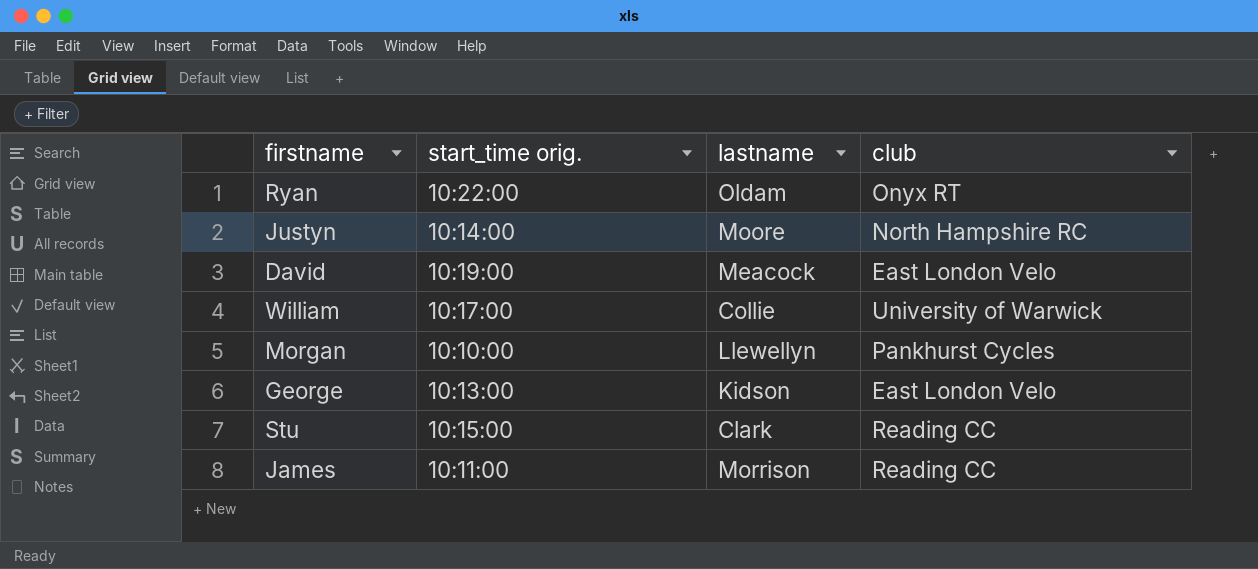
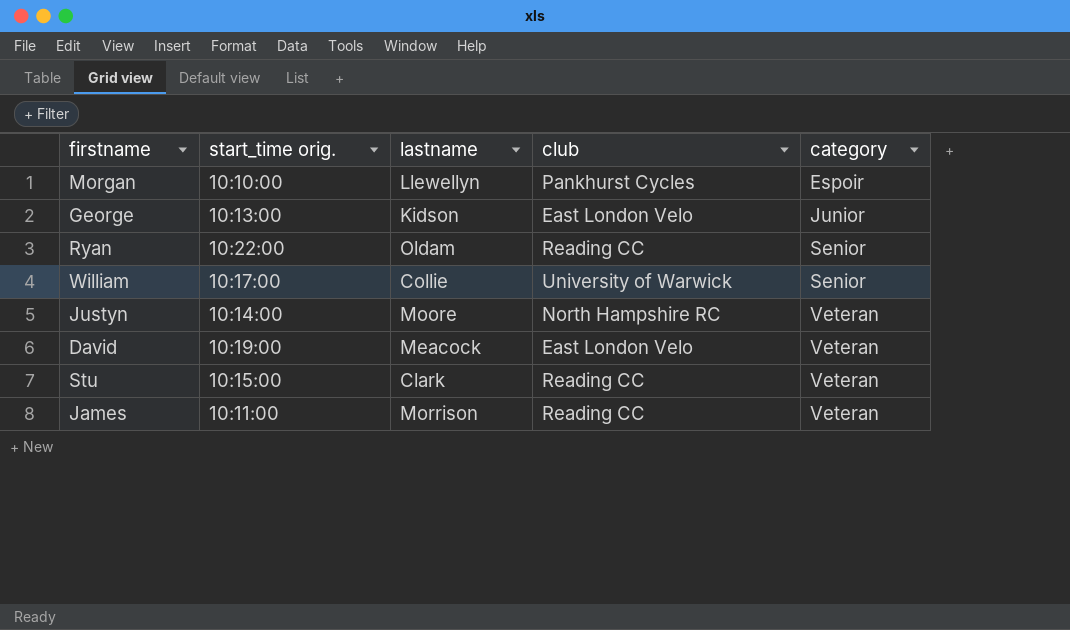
row order: none -> category ascending
column category | position: none -> 5
Ryan | club: Onyx RT -> Reading CC

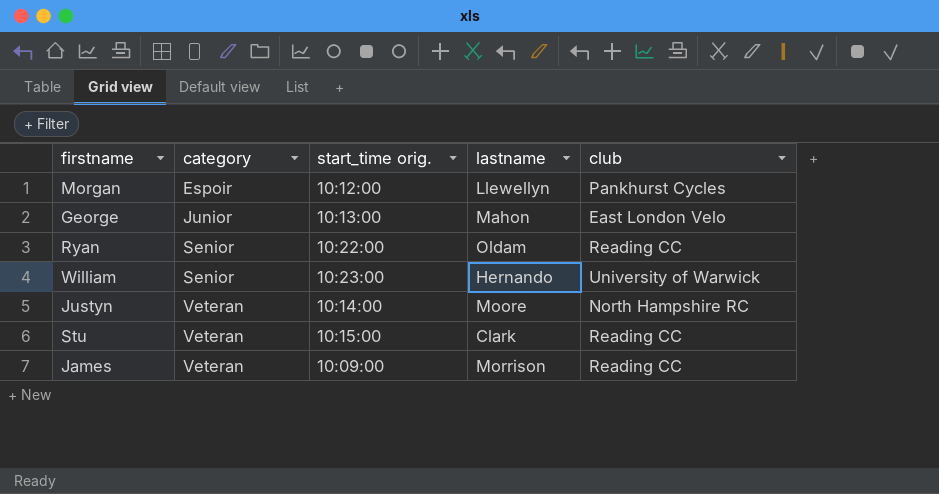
column category | position: 5 -> 2
row David: 10:19:00 | Meacock | East London Velo | Veteran -> none
Morgan | start_time orig.: 10:10:00 -> 10:12:00
George | lastname: Kidson -> Mahon
William | start_time orig.: 10:17:00 -> 10:23:00
William | lastname: Collie -> Hernando
James | start_time orig.: 10:11:00 -> 10:09:00

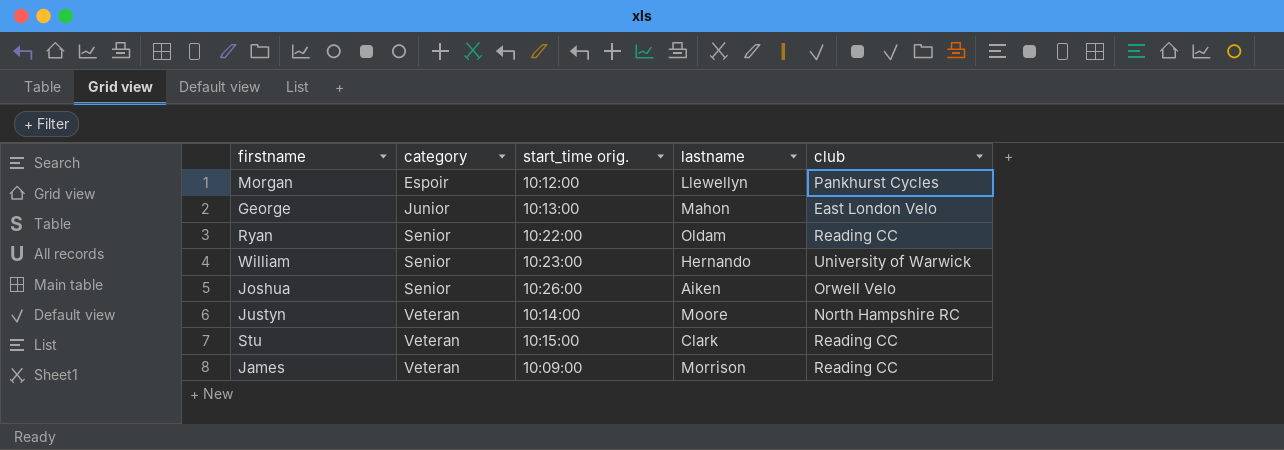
row Joshua: none -> Senior | 10:26:00 | Aiken | Orwell Velo

